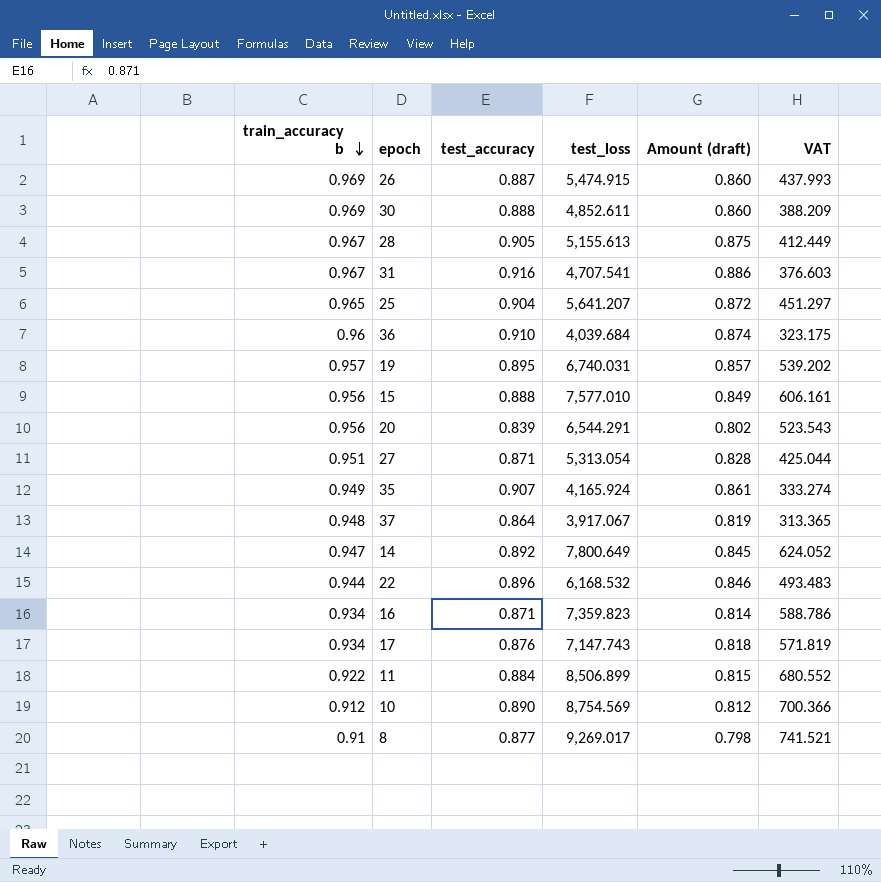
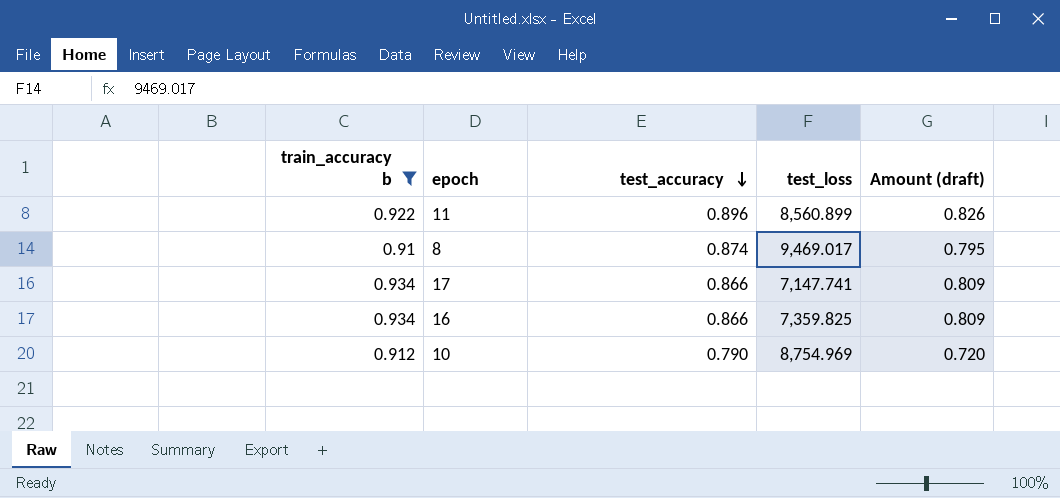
filter: none -> train_accuracy b <= 0.934
row order: train_accuracy b descending -> test_accuracy descending
column VAT | formula: [test_loss] * 0.08 -> none
11 | test_accuracy: 0.884 -> 0.896
11 | test_loss: 8,506.899 -> 8,560.899
11 | Amount (draft): 0.815 -> 0.826
8 | test_accuracy: 0.877 -> 0.874
8 | test_loss: 9,269.017 -> 9,469.017
8 | Amount (draft): 0.798 -> 0.795
17 | test_accuracy: 0.876 -> 0.866
17 | test_loss: 7,147.743 -> 7,147.741
17 | Amount (draft): 0.818 -> 0.809
16 | test_accuracy: 0.871 -> 0.866
16 | test_loss: 7,359.823 -> 7,359.825
16 | Amount (draft): 0.814 -> 0.809
10 | test_accuracy: 0.890 -> 0.790
10 | test_loss: 8,754.569 -> 8,754.969
10 | Amount (draft): 0.812 -> 0.720

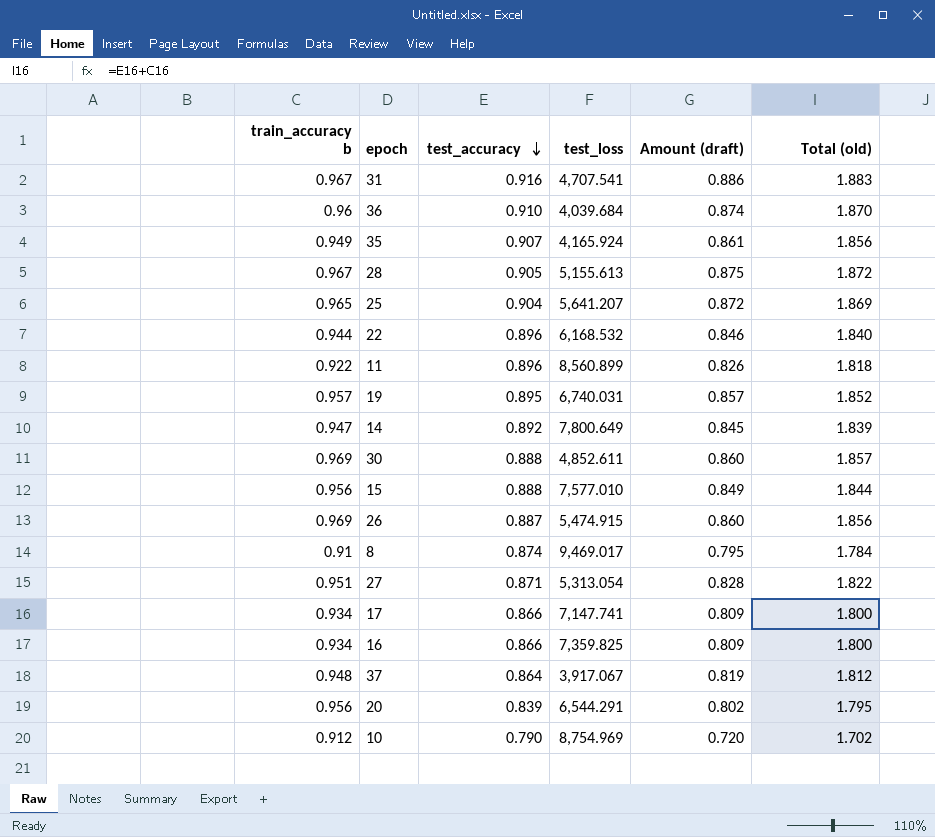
filter: train_accuracy b <= 0.934 -> none
column Total (old) | formula: none -> [train_accuracy b] + [test_accuracy]

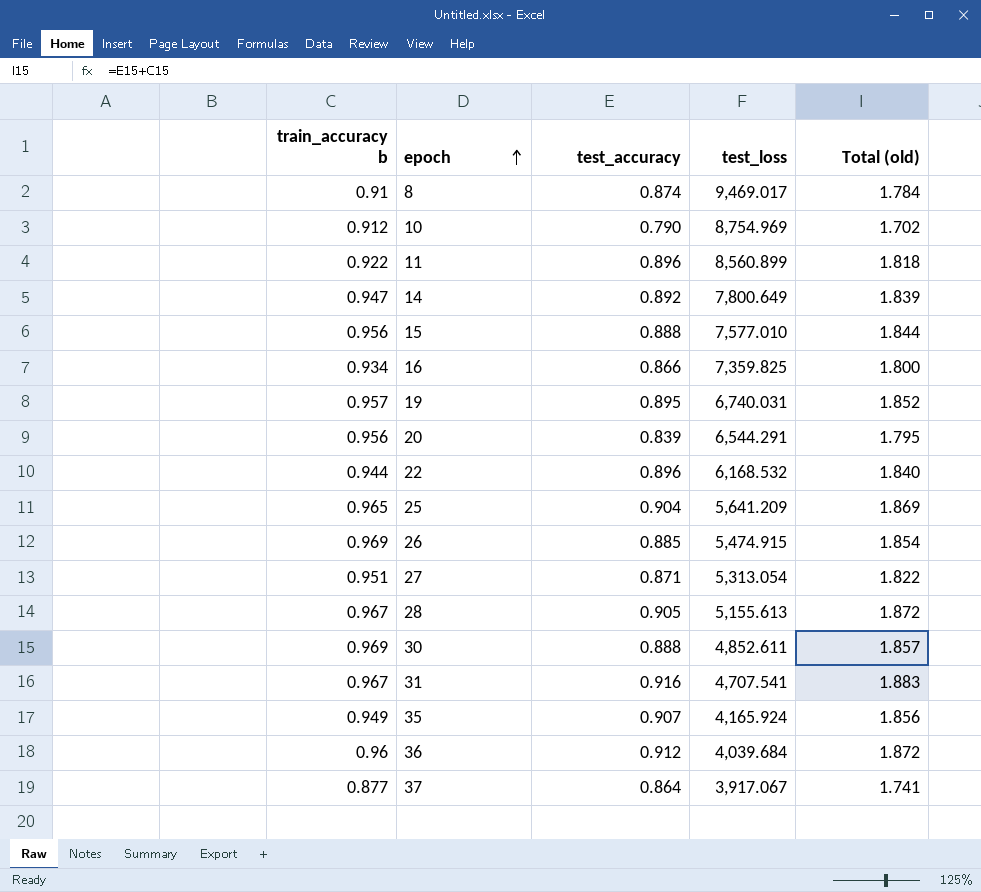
row order: test_accuracy descending -> epoch ascending
column Amount (draft) | formula: [train_accuracy b] * [test_accuracy] -> none
row 17: 0.934 | 0.866 | 7,147.741 | 0.809 | 1.800 -> none
25 | test_loss: 5,641.207 -> 5,641.209
26 | test_accuracy: 0.887 -> 0.885
26 | Total (old): 1.856 -> 1.854
36 | test_accuracy: 0.910 -> 0.912
36 | Total (old): 1.870 -> 1.872
37 | train_accuracy b: 0.948 -> 0.877
37 | Total (old): 1.812 -> 1.741

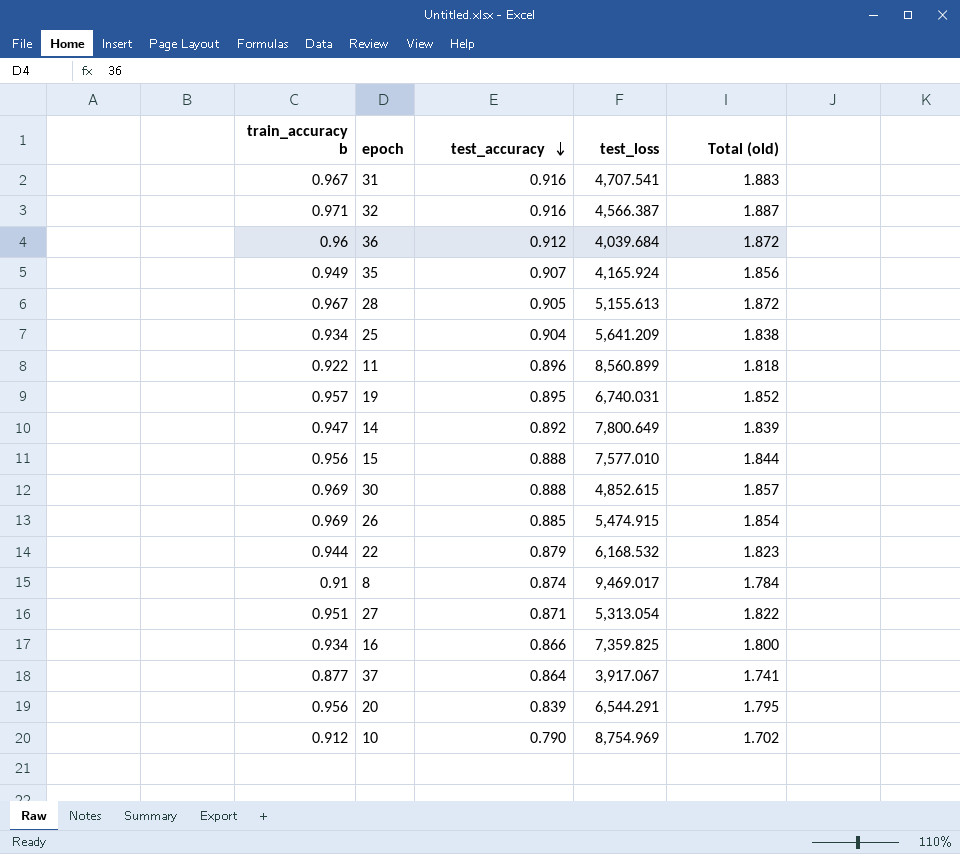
row order: epoch ascending -> test_accuracy descending
row 32: none -> 0.971 | 0.916 | 4,566.387 | 1.887
25 | train_accuracy b: 0.965 -> 0.934
25 | Total (old): 1.869 -> 1.838
30 | test_loss: 4,852.611 -> 4,852.615
22 | test_accuracy: 0.896 -> 0.879
22 | Total (old): 1.840 -> 1.823

